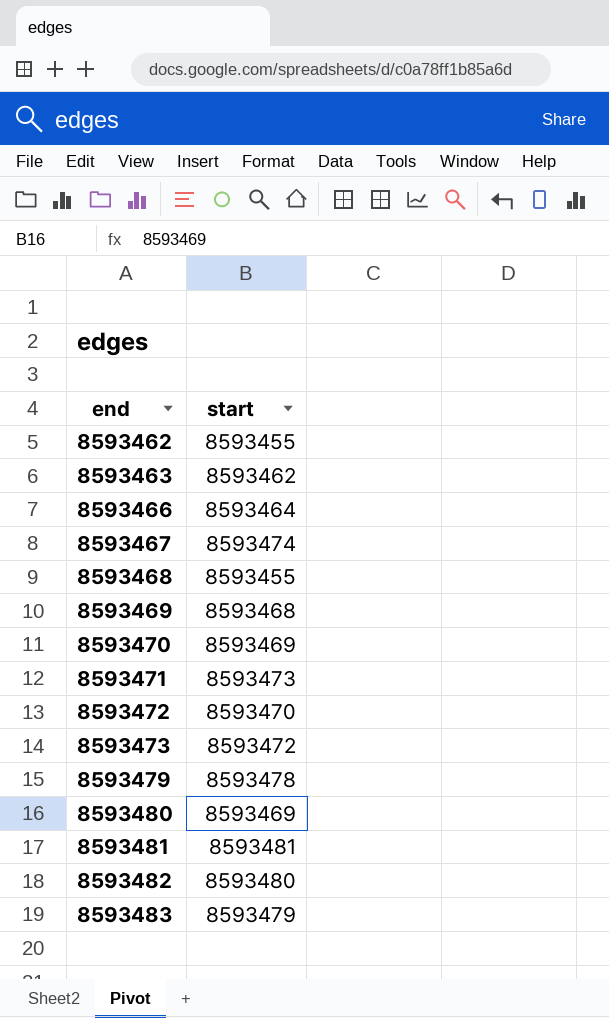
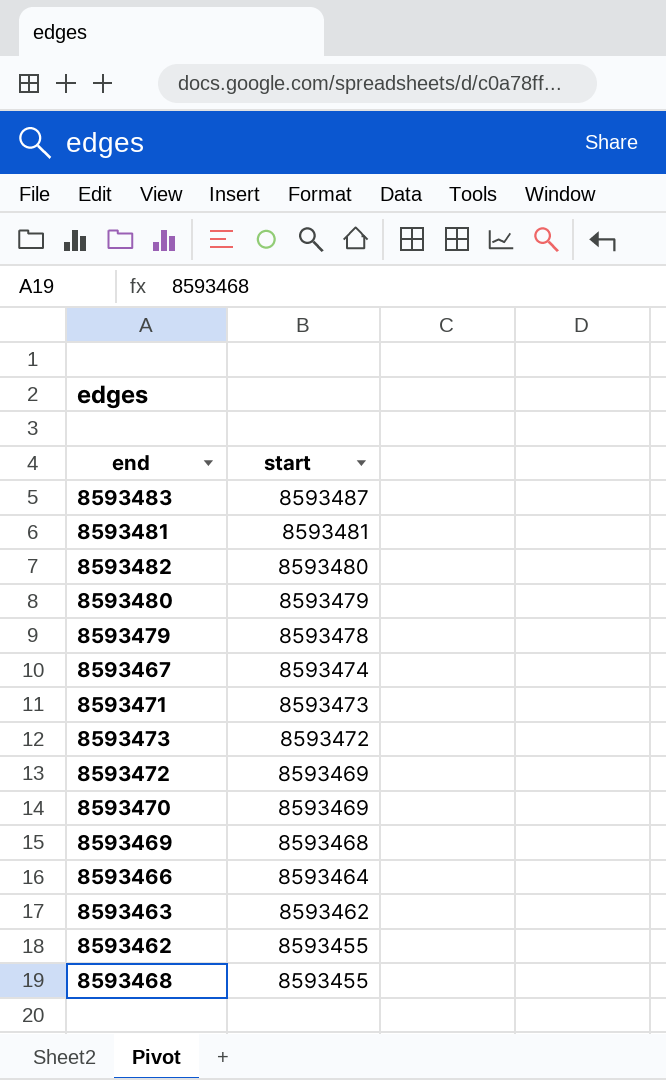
row order: end ascending -> start descending
8593483 | start: 8593479 -> 8593487
8593480 | start: 8593469 -> 8593479
8593472 | start: 8593470 -> 8593469

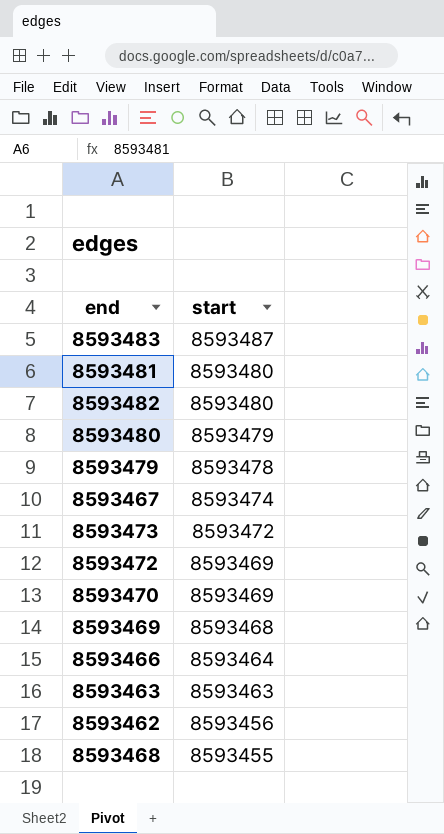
row 8593471: 8593473 -> none
8593481 | start: 8593481 -> 8593480
8593463 | start: 8593462 -> 8593463
8593462 | start: 8593455 -> 8593456

